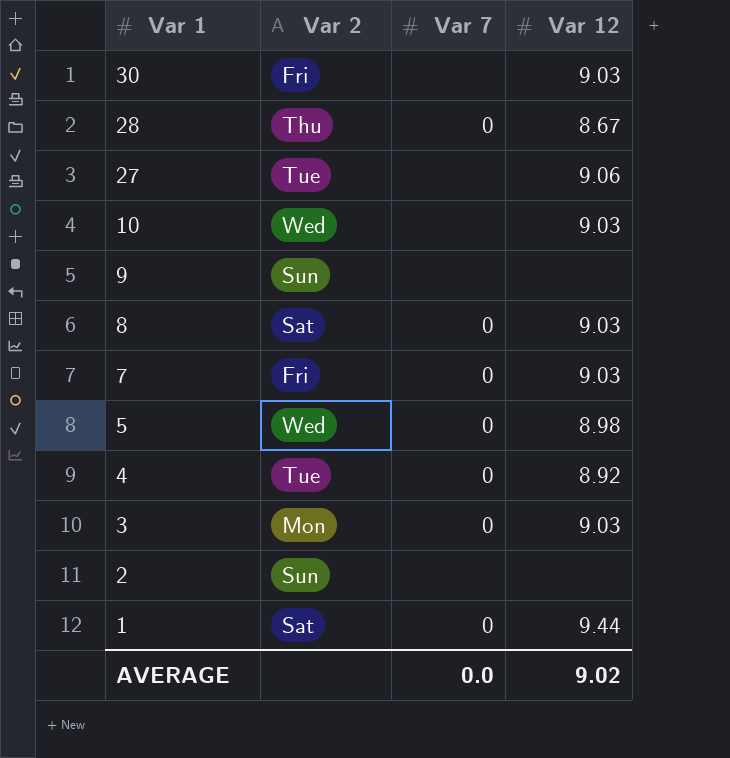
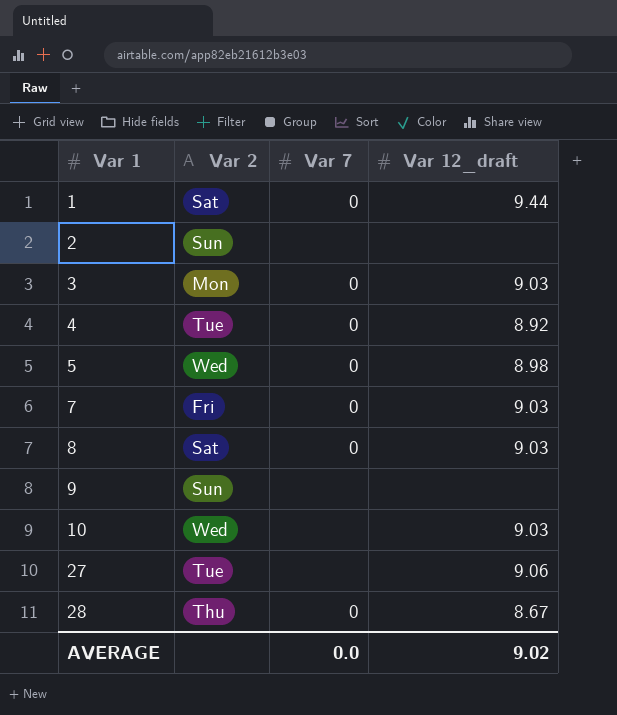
row order: Var 1 descending -> Var 1 ascending
column name: Var 12 -> Var 12_draft
row 30: Fri | none | 9.03 -> none

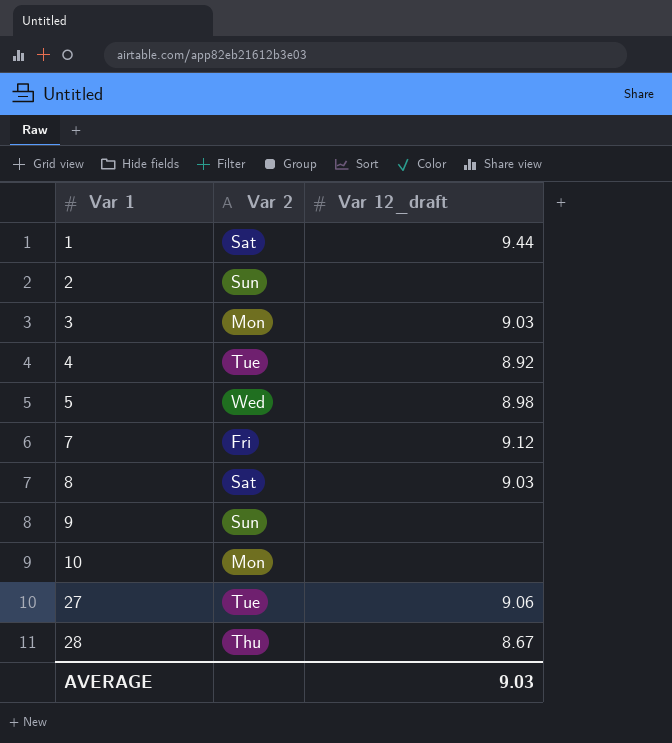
column Var 7 | position: 3 -> none
7 | Var 12_draft: 9.03 -> 9.12
10 | Var 2: Wed -> Mon
10 | Var 12_draft: 9.03 -> none
AVERAGE | Var 12_draft: 9.02 -> 9.03

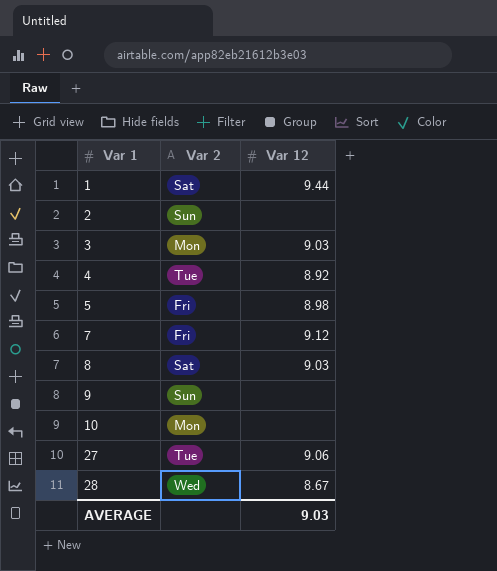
column name: Var 12_draft -> Var 12
5 | Var 2: Wed -> Fri
28 | Var 2: Thu -> Wed

